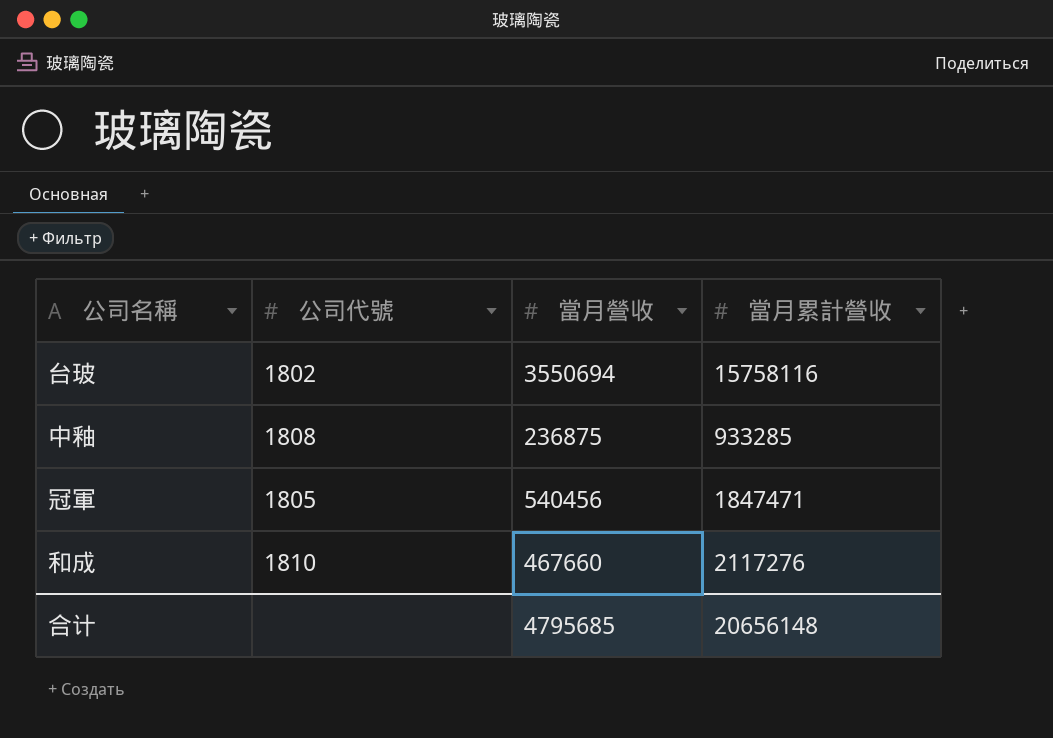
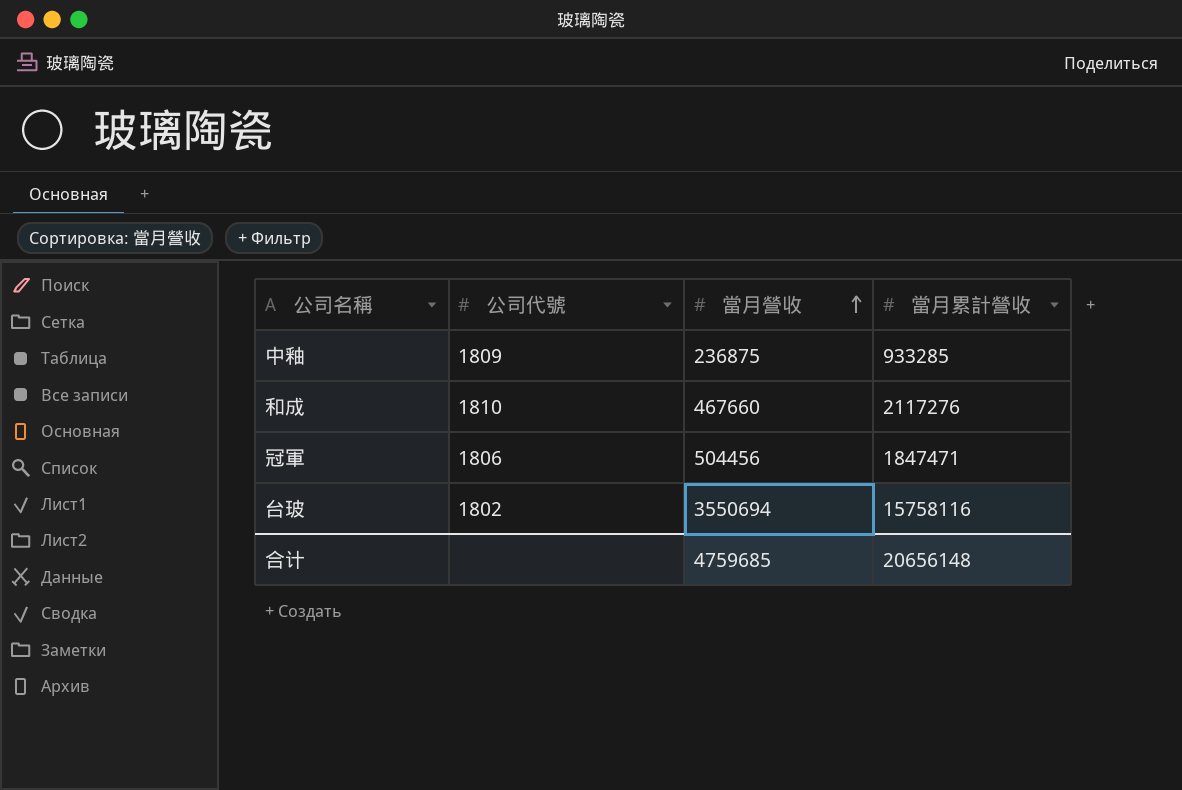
row order: none -> 當月營收 ascending
中釉 | 公司代號: 1808 -> 1809
冠軍 | 公司代號: 1805 -> 1806
冠軍 | 當月營收: 540456 -> 504456
合计 | 當月營收: 4795685 -> 4759685

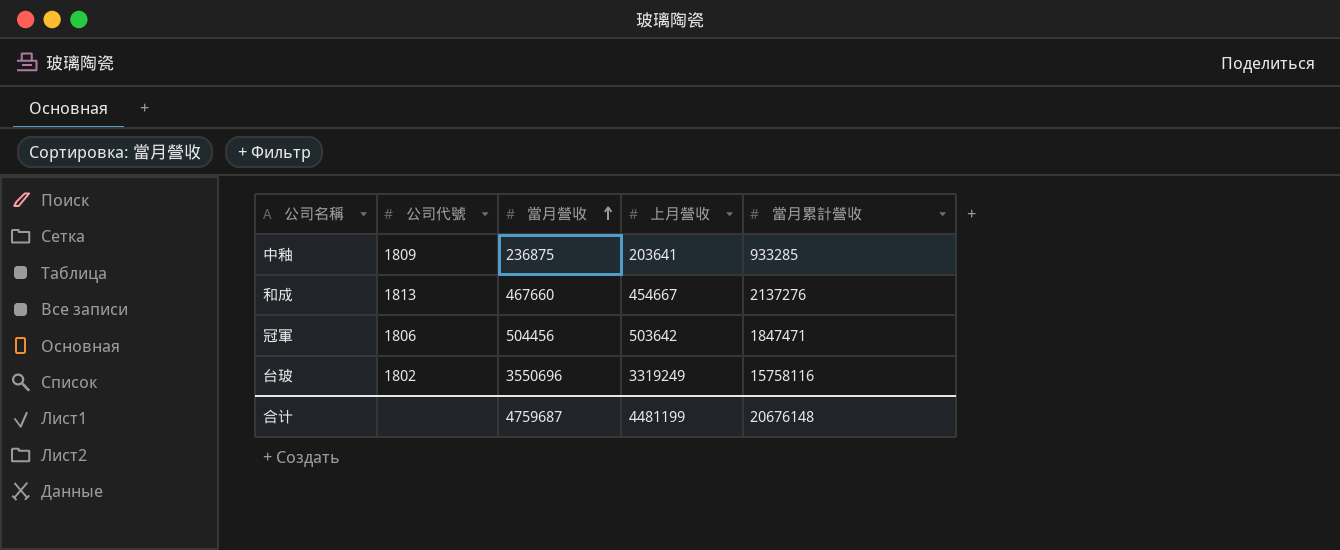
column 上月營收 | position: none -> 4
和成 | 公司代號: 1810 -> 1813
和成 | 當月累計營收: 2117276 -> 2137276
台玻 | 當月營收: 3550694 -> 3550696
合计 | 當月營收: 4759685 -> 4759687
合计 | 當月累計營收: 20656148 -> 20676148

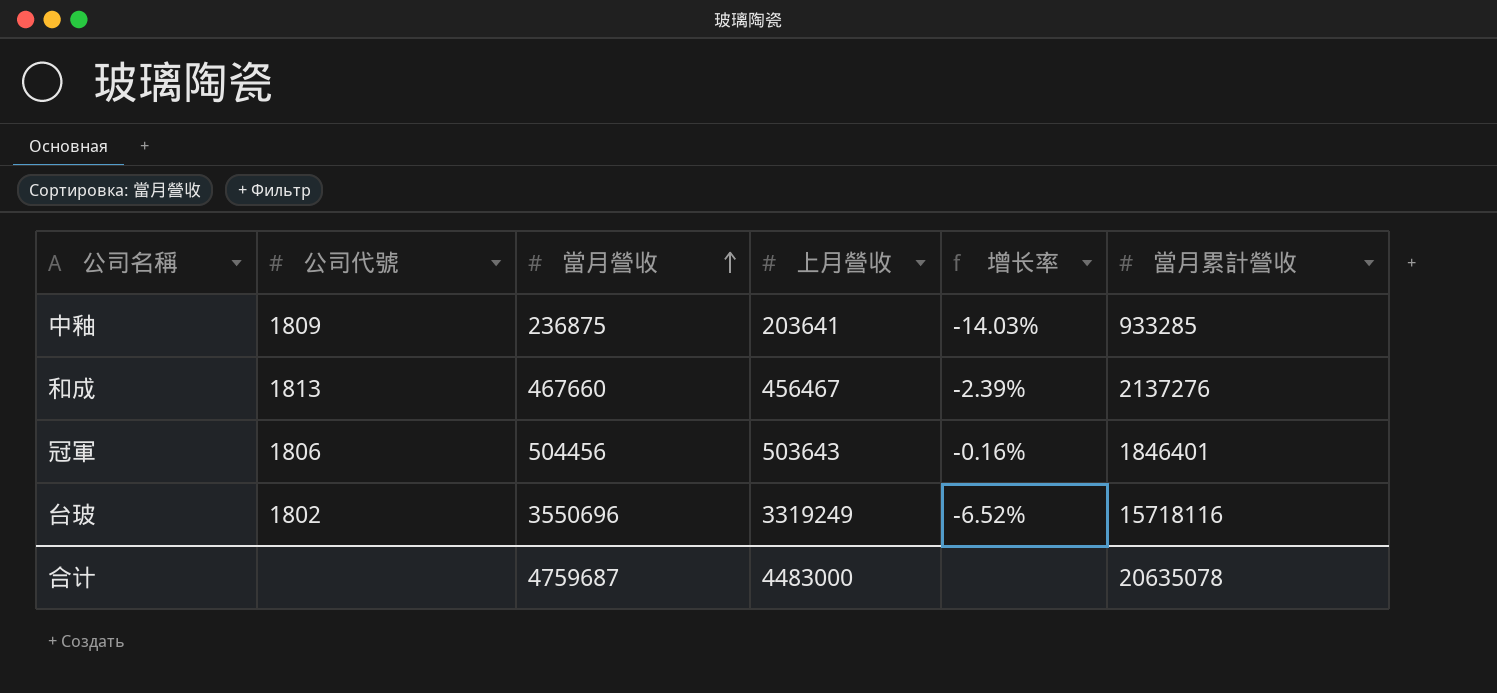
column 增长率 | formula: none -> ([上月營收] - [當月營收]) / [當月營收]
和成 | 上月營收: 454667 -> 456467
冠軍 | 上月營收: 503642 -> 503643
冠軍 | 當月累計營收: 1847471 -> 1846401
台玻 | 當月累計營收: 15758116 -> 15718116
合计 | 上月營收: 4481199 -> 4483000
合计 | 當月累計營收: 20676148 -> 20635078

